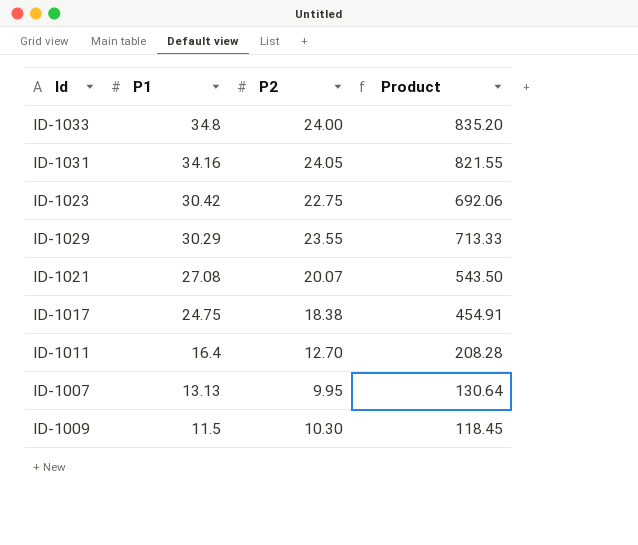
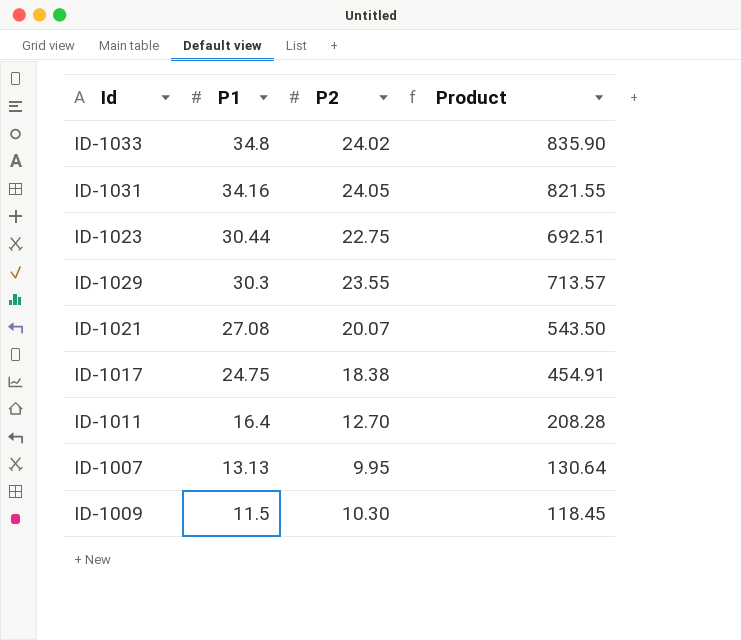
ID-1033 | P2: 24.00 -> 24.02
ID-1033 | Product: 835.20 -> 835.90
ID-1023 | P1: 30.42 -> 30.44
ID-1023 | Product: 692.06 -> 692.51
ID-1029 | P1: 30.29 -> 30.3
ID-1029 | Product: 713.33 -> 713.57

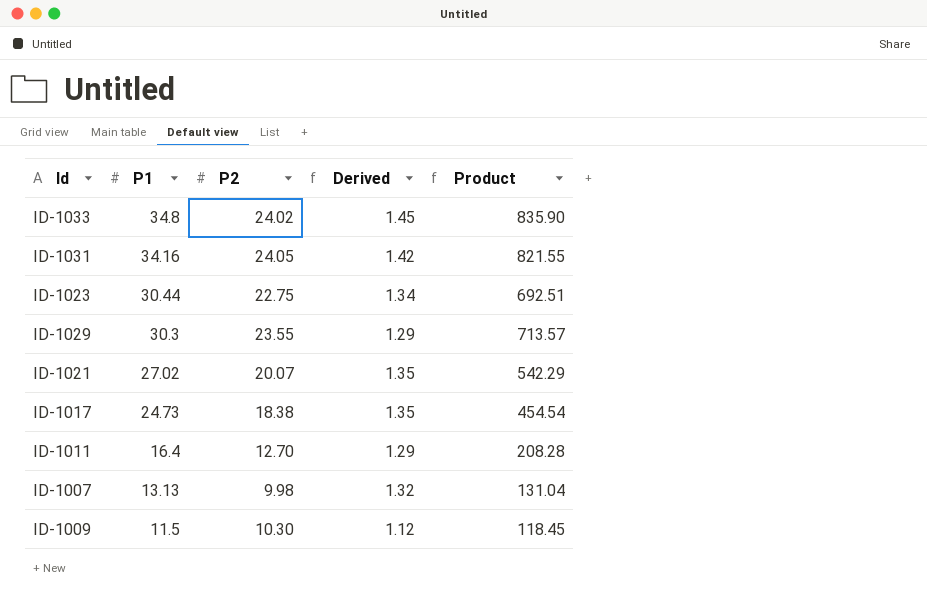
column Derived | formula: none -> [P1] / [P2]
ID-1021 | P1: 27.08 -> 27.02
ID-1021 | Product: 543.50 -> 542.29
ID-1017 | P1: 24.75 -> 24.73
ID-1017 | Product: 454.91 -> 454.54
ID-1007 | P2: 9.95 -> 9.98
ID-1007 | Product: 130.64 -> 131.04

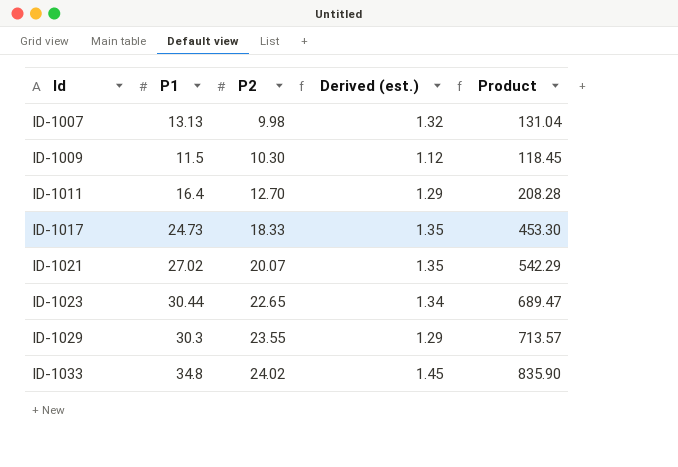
row order: P1 descending -> Id ascending
column name: Derived -> Derived (est.)
row ID-1031: 34.16 | 24.05 | 1.42 | 821.55 -> none
ID-1017 | P2: 18.38 -> 18.33
ID-1017 | Product: 454.54 -> 453.30
ID-1023 | P2: 22.75 -> 22.65
ID-1023 | Product: 692.51 -> 689.47

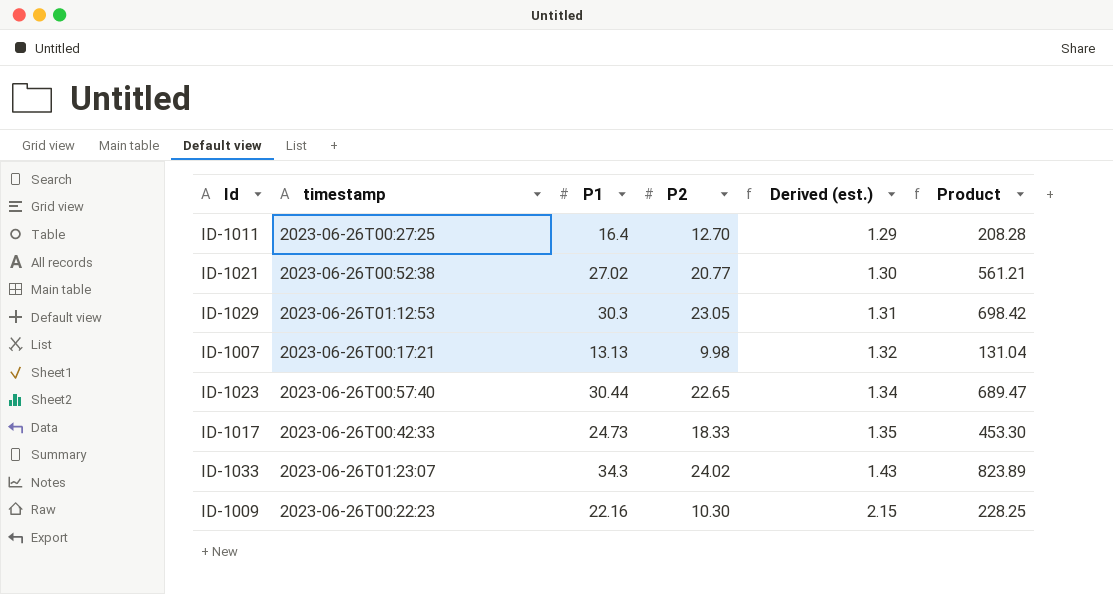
row order: Id ascending -> Derived (est.) ascending
column timestamp | position: none -> 2
ID-1021 | P2: 20.07 -> 20.77
ID-1021 | Derived (est.): 1.35 -> 1.30
ID-1021 | Product: 542.29 -> 561.21
ID-1029 | P2: 23.55 -> 23.05
ID-1029 | Derived (est.): 1.29 -> 1.31
ID-1029 | Product: 713.57 -> 698.42
ID-1033 | P1: 34.8 -> 34.3
ID-1033 | Derived (est.): 1.45 -> 1.43
ID-1033 | Product: 835.90 -> 823.89
ID-1009 | P1: 11.5 -> 22.16
ID-1009 | Derived (est.): 1.12 -> 2.15
ID-1009 | Product: 118.45 -> 228.25

